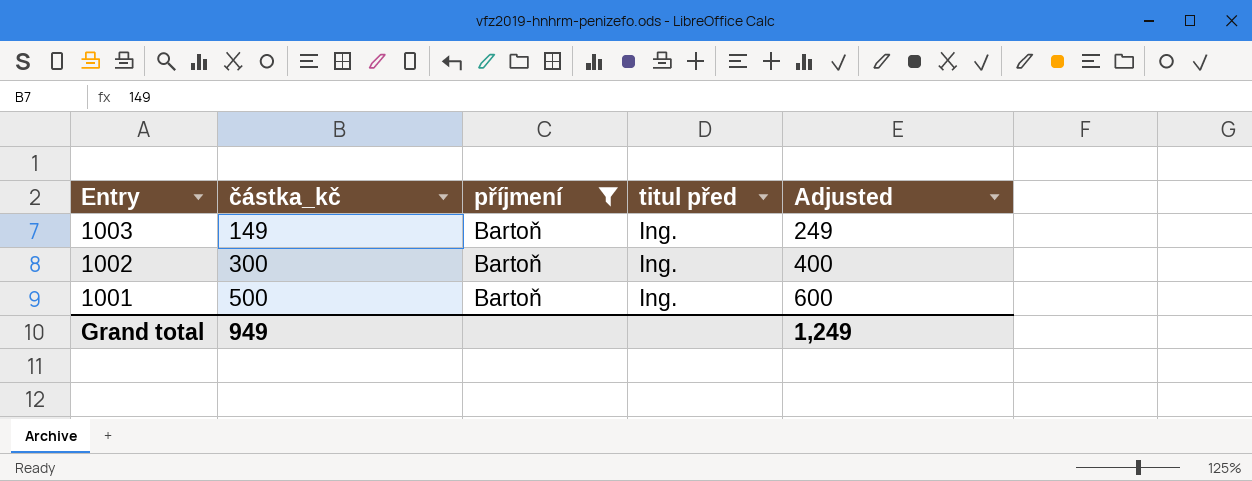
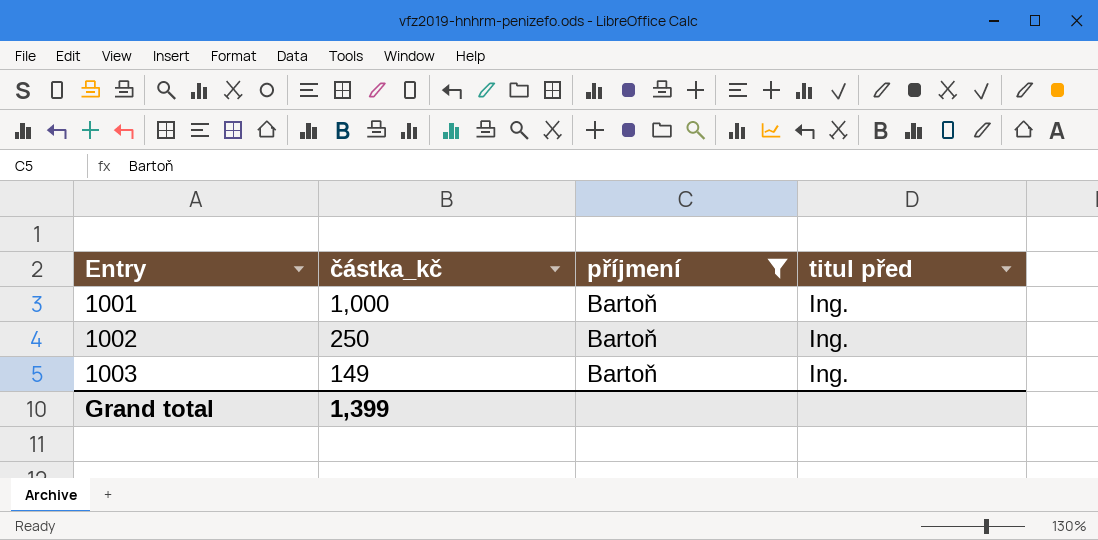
row order: Entry descending -> Entry ascending
column Adjusted | formula: [částka_kč] + 100 -> none
1001 | částka_kč: 500 -> 1,000
1002 | částka_kč: 300 -> 250
Grand total | částka_kč: 949 -> 1,399

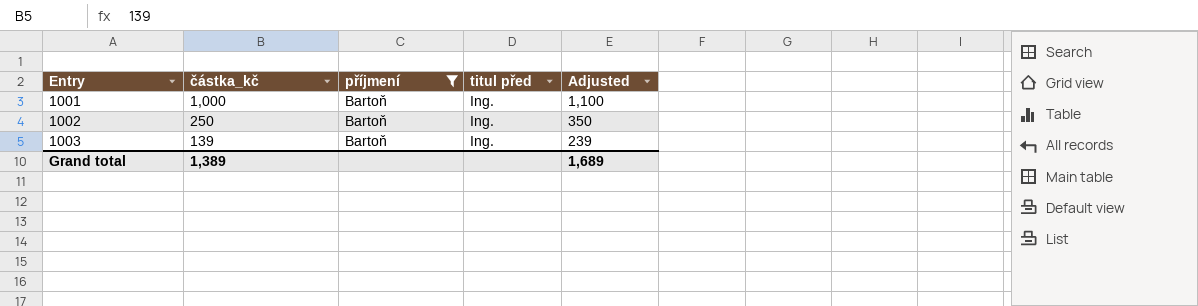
column Adjusted | formula: none -> [částka_kč] + 100
1003 | částka_kč: 149 -> 139
Grand total | částka_kč: 1,399 -> 1,389

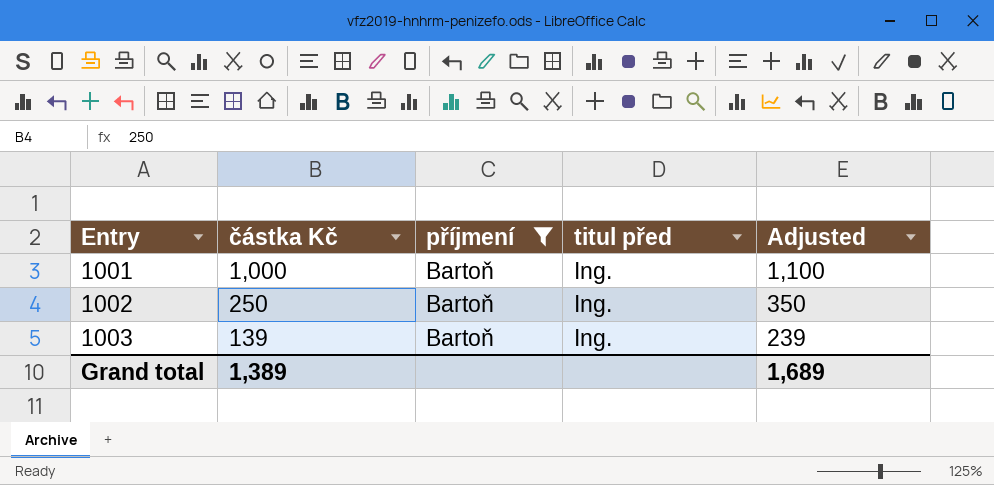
column name: částka_kč -> částka Kč

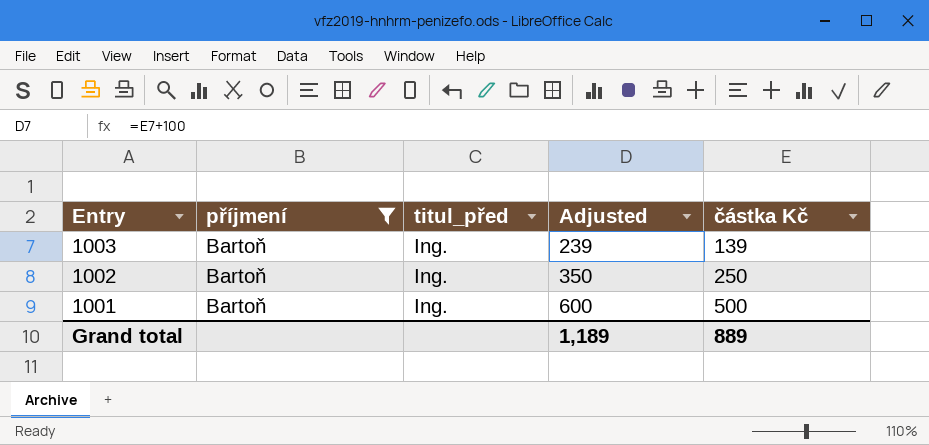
row order: Entry ascending -> Entry descending
column name: titul před -> titul_před
column částka Kč | position: 2 -> 5
1001 | Adjusted: 1,100 -> 600
1001 | částka Kč: 1,000 -> 500
Grand total | Adjusted: 1,689 -> 1,189
Grand total | částka Kč: 1,389 -> 889

